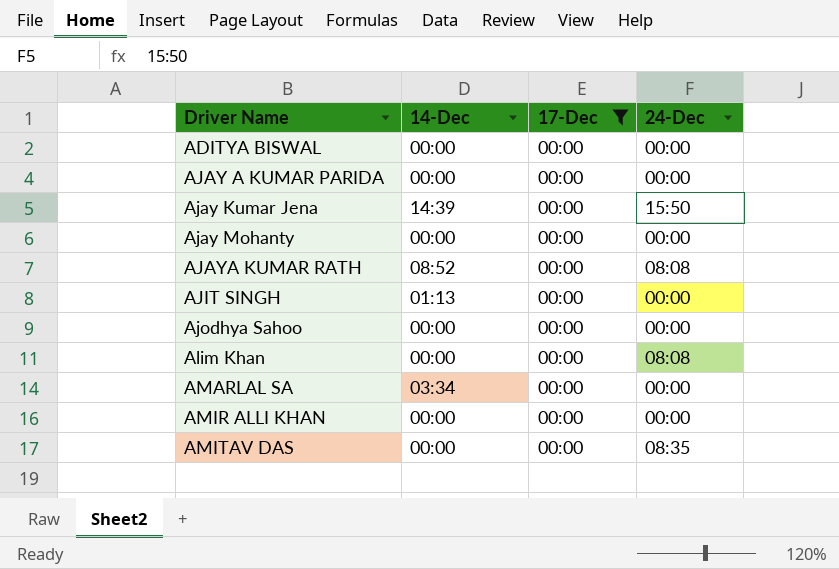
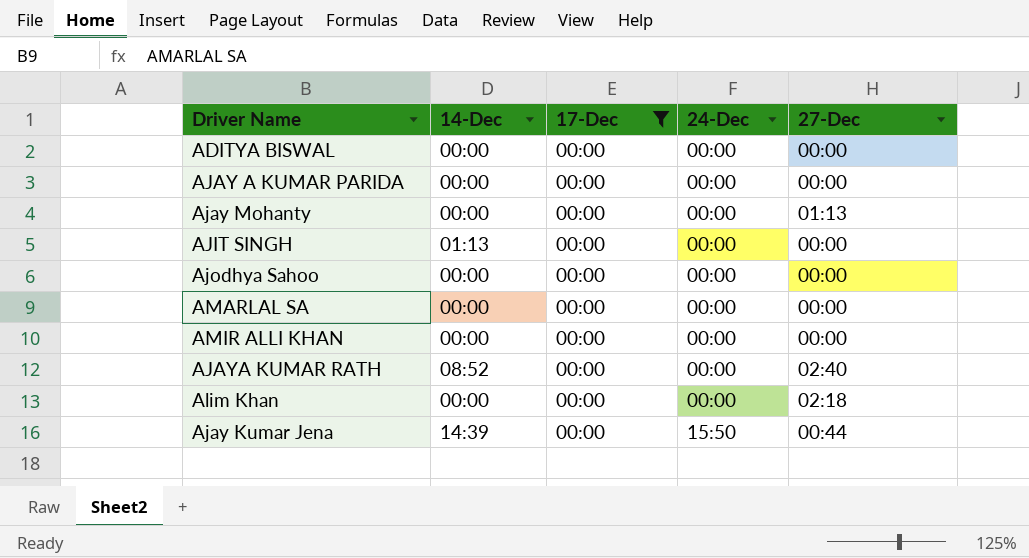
row order: Driver Name ascending -> 24-Dec ascending
column 27-Dec | position: none -> 5
row AMITAV DAS: 00:00 | 00:00 | 08:35 -> none
AMARLAL SA | 14-Dec: 03:34 -> 00:00
AJAYA KUMAR RATH | 24-Dec: 08:08 -> 00:00
Alim Khan | 24-Dec: 08:08 -> 00:00

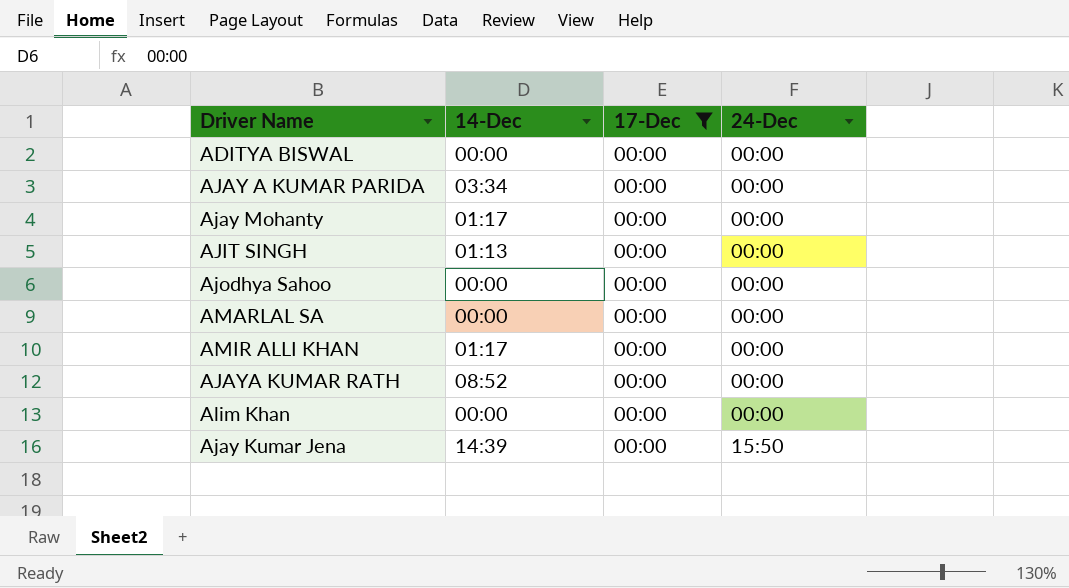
column 27-Dec | position: 5 -> none
AJAY A KUMAR PARIDA | 14-Dec: 00:00 -> 03:34
Ajay Mohanty | 14-Dec: 00:00 -> 01:17
AMIR ALLI KHAN | 14-Dec: 00:00 -> 01:17

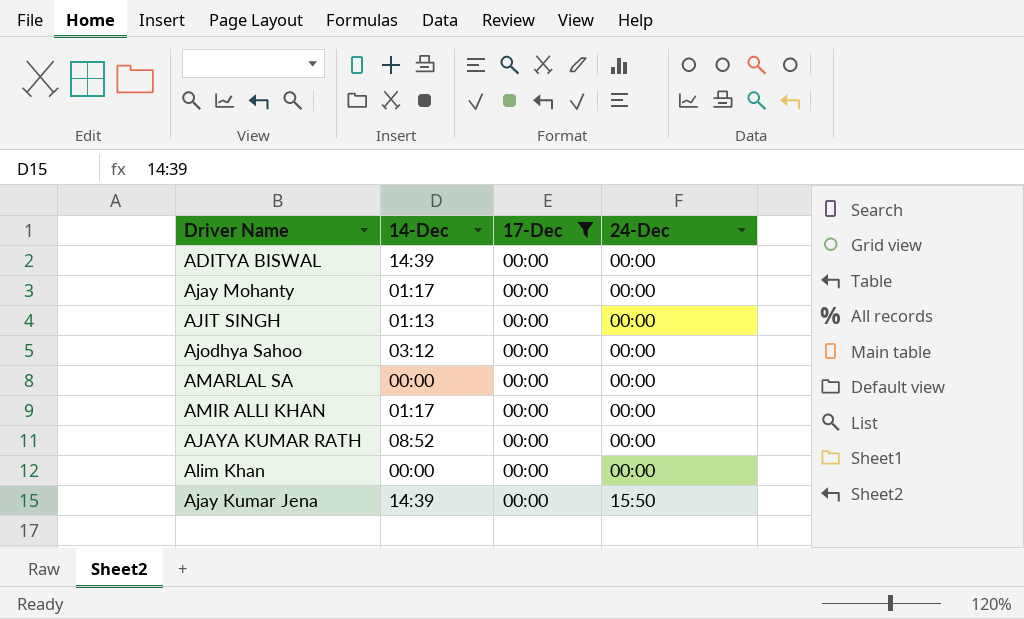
row AJAY A KUMAR PARIDA: 03:34 | 00:00 | 00:00 -> none
ADITYA BISWAL | 14-Dec: 00:00 -> 14:39
Ajodhya Sahoo | 14-Dec: 00:00 -> 03:12

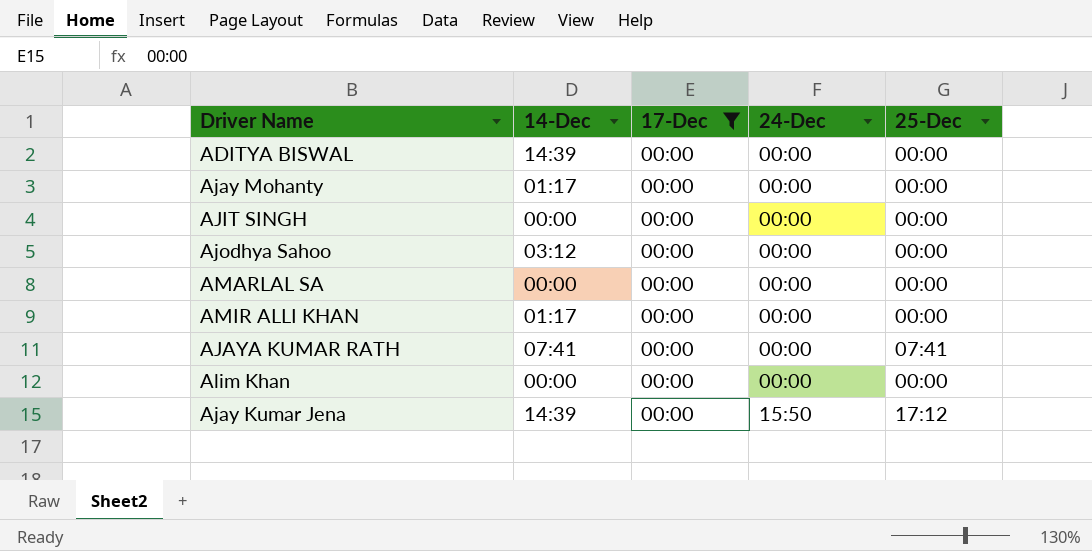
column 25-Dec | position: none -> 5
AJIT SINGH | 14-Dec: 01:13 -> 00:00
AJAYA KUMAR RATH | 14-Dec: 08:52 -> 07:41

